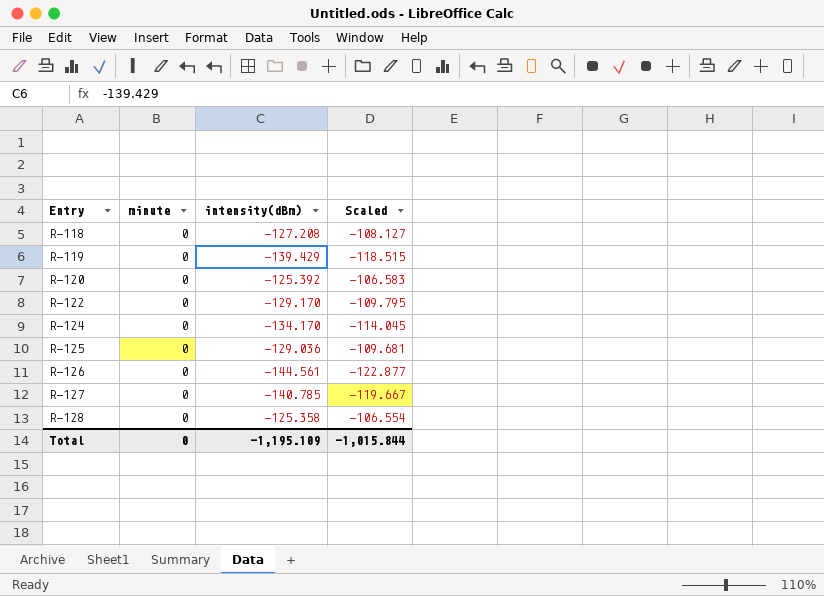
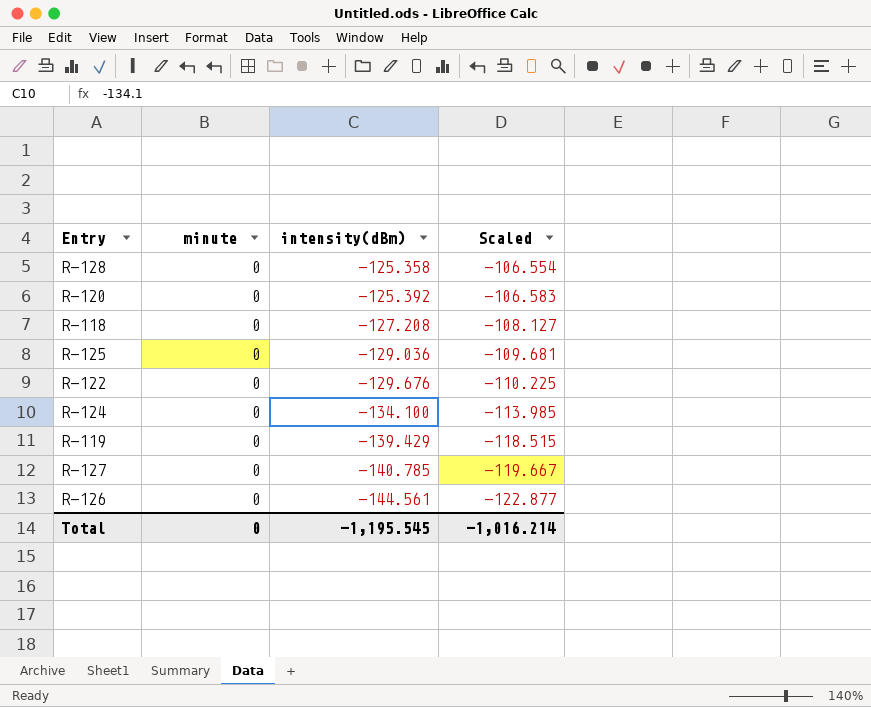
row order: Entry ascending -> intensity(dBm) descending
R-122 | intensity(dBm): -129.170 -> -129.676
R-122 | Scaled: -109.795 -> -110.225
R-124 | intensity(dBm): -134.170 -> -134.100
R-124 | Scaled: -114.045 -> -113.985
Total | intensity(dBm): -1,195.109 -> -1,195.545
Total | Scaled: -1,015.844 -> -1,016.214

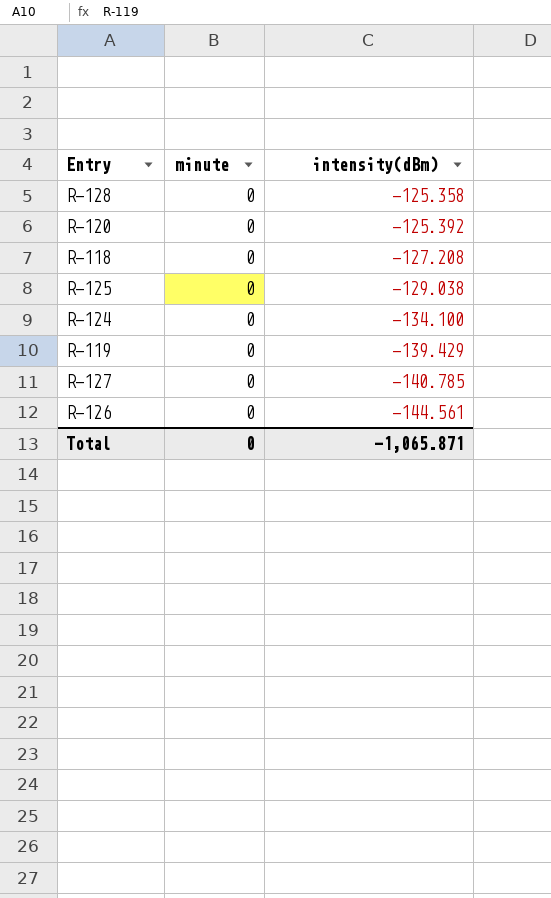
column Scaled | formula: [intensity(dBm)] * 0.85 -> none
row R-122: 0 | -129.676 | -110.225 -> none
R-125 | intensity(dBm): -129.036 -> -129.038
Total | intensity(dBm): -1,195.545 -> -1,065.871

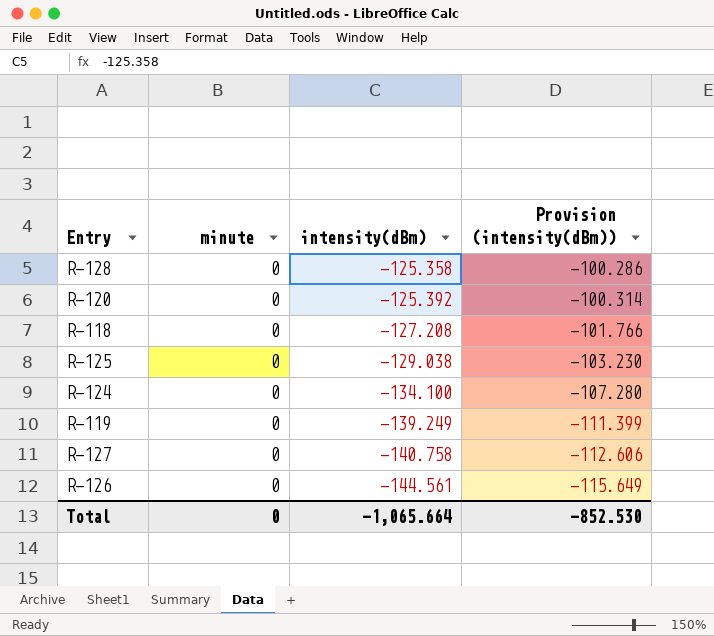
column Provision (intensity(dBm)) | formula: none -> [intensity(dBm)] * 0.8
R-119 | intensity(dBm): -139.429 -> -139.249
R-127 | intensity(dBm): -140.785 -> -140.758
Total | intensity(dBm): -1,065.871 -> -1,065.664

